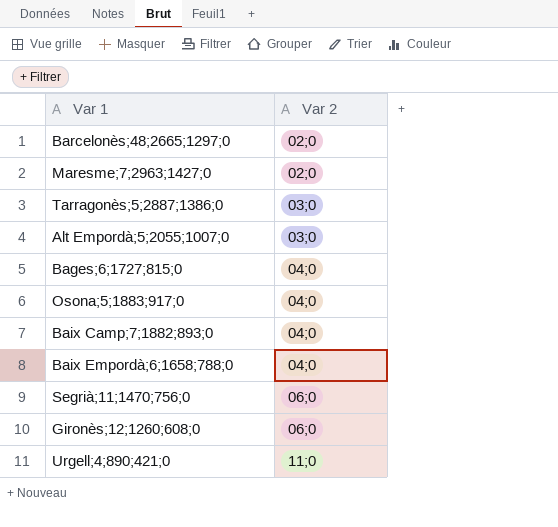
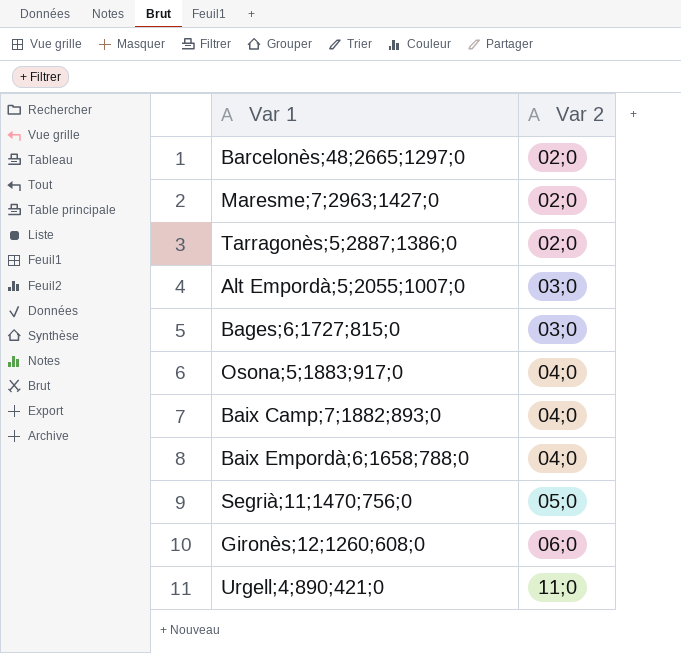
Tarragonès;5;2887;1386;0 | Var 2: 03;0 -> 02;0
Bages;6;1727;815;0 | Var 2: 04;0 -> 03;0
Segrià;11;1470;756;0 | Var 2: 06;0 -> 05;0

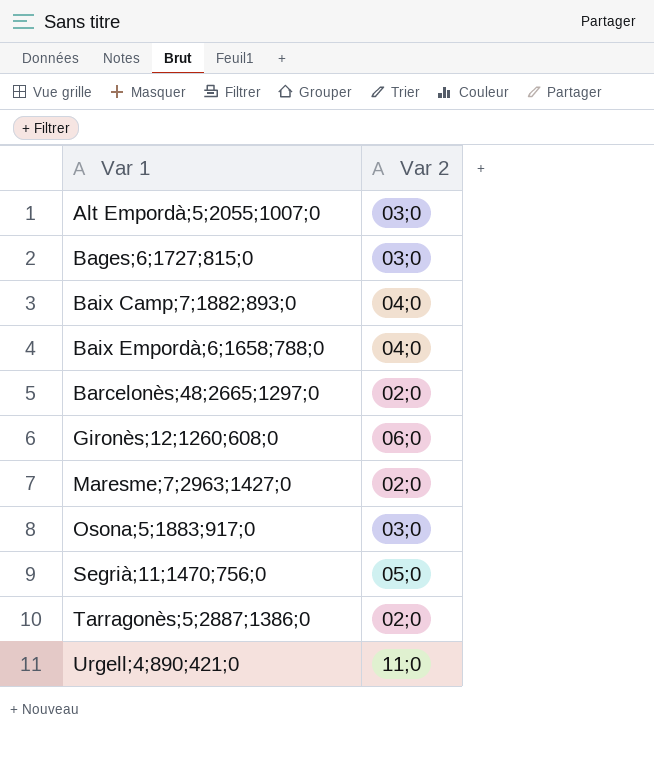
row order: Var 2 ascending -> Var 1 ascending
Osona;5;1883;917;0 | Var 2: 04;0 -> 03;0

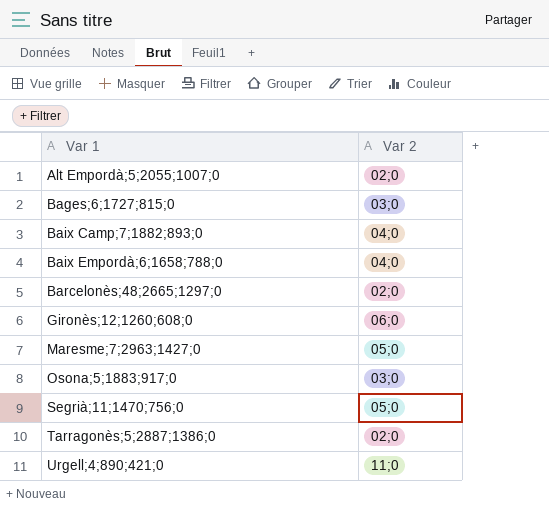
Alt Empordà;5;2055;1007;0 | Var 2: 03;0 -> 02;0
Maresme;7;2963;1427;0 | Var 2: 02;0 -> 05;0

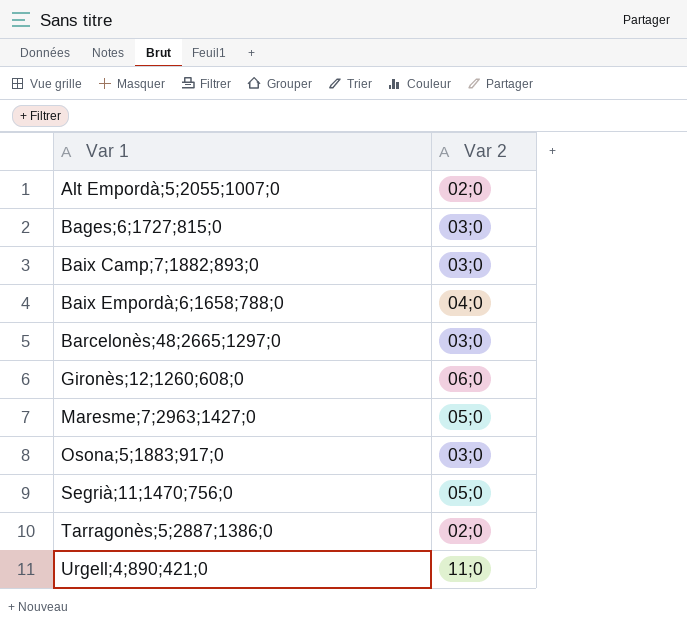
Baix Camp;7;1882;893;0 | Var 2: 04;0 -> 03;0
Barcelonès;48;2665;1297;0 | Var 2: 02;0 -> 03;0

